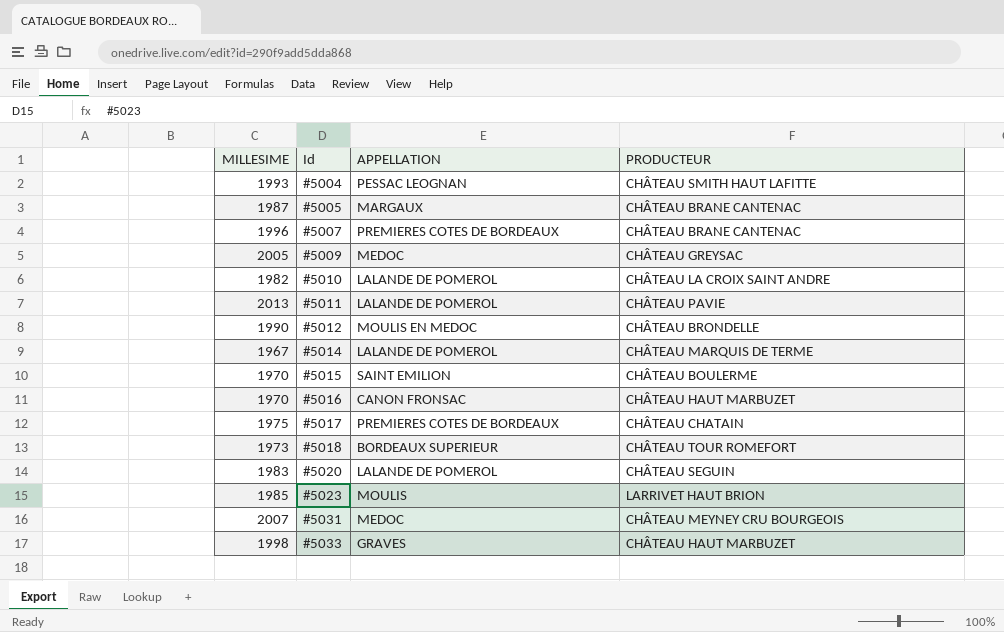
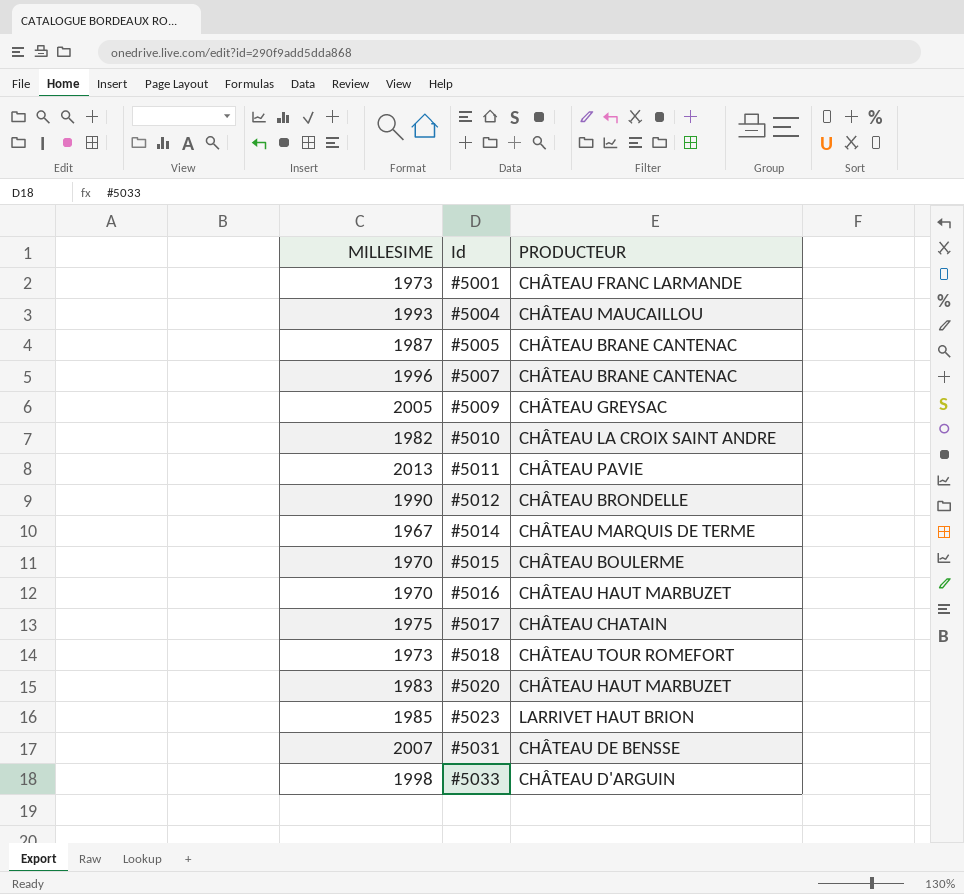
column APPELLATION | position: 3 -> none
row #5001: none -> 1973 | CHÂTEAU FRANC LARMANDE
#5004 | PRODUCTEUR: CHÂTEAU SMITH HAUT LAFITTE -> CHÂTEAU MAUCAILLOU
#5020 | PRODUCTEUR: CHÂTEAU SEGUIN -> CHÂTEAU HAUT MARBUZET
#5031 | PRODUCTEUR: CHÂTEAU MEYNEY CRU BOURGEOIS -> CHÂTEAU DE BENSSE
#5033 | PRODUCTEUR: CHÂTEAU HAUT MARBUZET -> CHÂTEAU D'ARGUIN

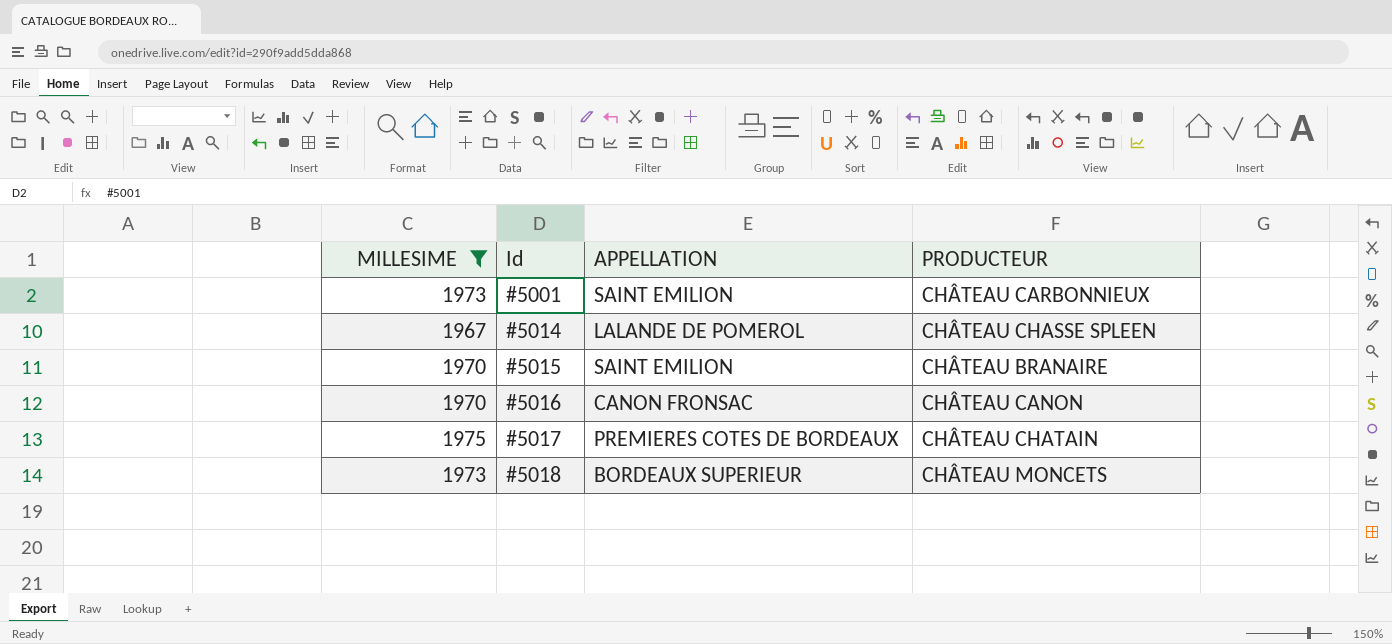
filter: none -> MILLESIME <= 1975
column APPELLATION | position: none -> 3
#5001 | PRODUCTEUR: CHÂTEAU FRANC LARMANDE -> CHÂTEAU CARBONNIEUX
#5014 | PRODUCTEUR: CHÂTEAU MARQUIS DE TERME -> CHÂTEAU CHASSE SPLEEN
#5015 | PRODUCTEUR: CHÂTEAU BOULERME -> CHÂTEAU BRANAIRE
#5016 | PRODUCTEUR: CHÂTEAU HAUT MARBUZET -> CHÂTEAU CANON
#5018 | PRODUCTEUR: CHÂTEAU TOUR ROMEFORT -> CHÂTEAU MONCETS

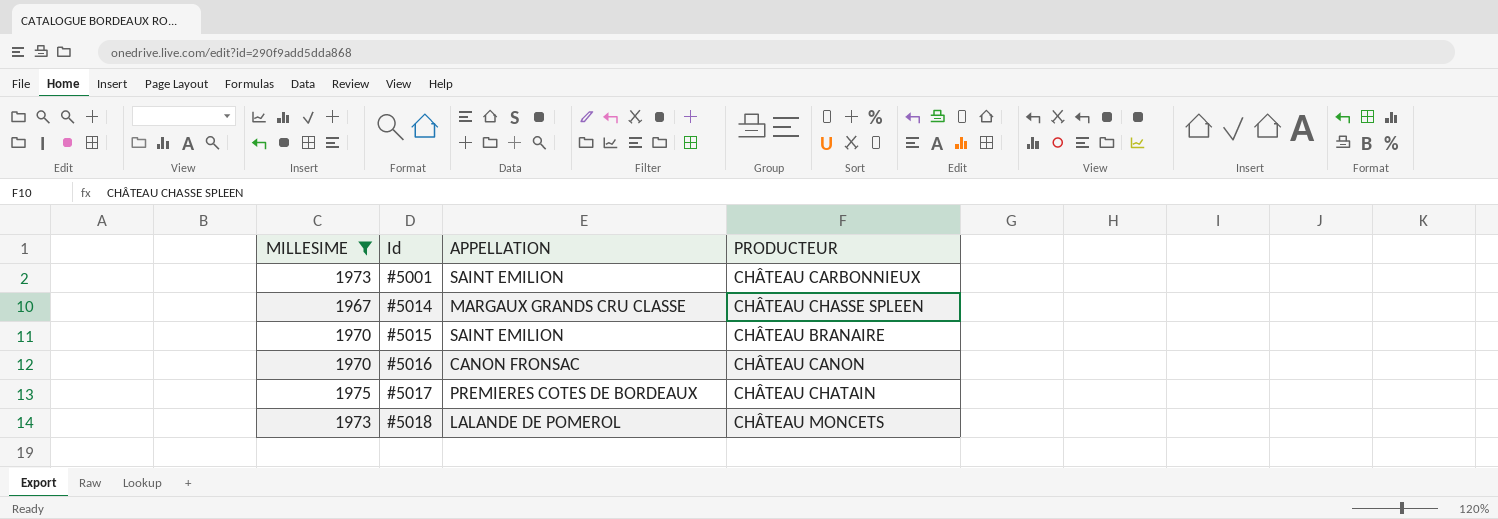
#5014 | APPELLATION: LALANDE DE POMEROL -> MARGAUX GRANDS CRU CLASSE
#5018 | APPELLATION: BORDEAUX SUPERIEUR -> LALANDE DE POMEROL

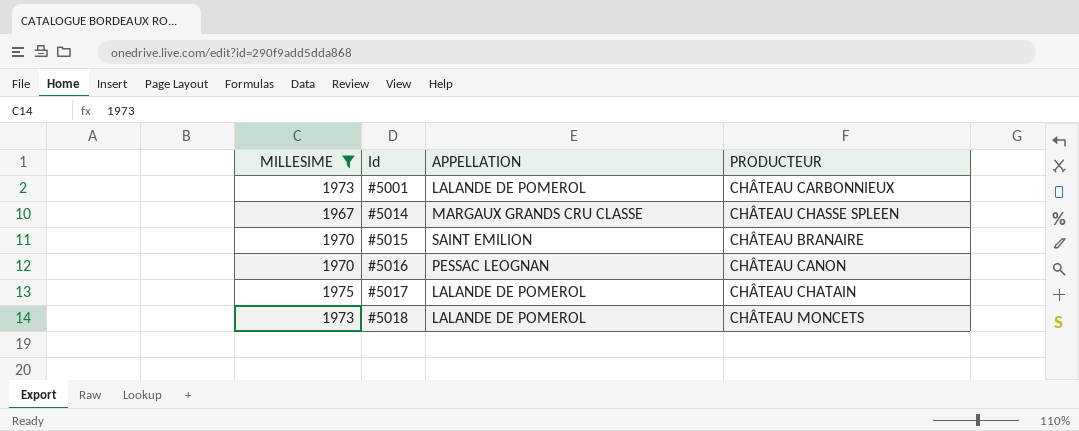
#5001 | APPELLATION: SAINT EMILION -> LALANDE DE POMEROL
#5016 | APPELLATION: CANON FRONSAC -> PESSAC LEOGNAN
#5017 | APPELLATION: PREMIERES COTES DE BORDEAUX -> LALANDE DE POMEROL

